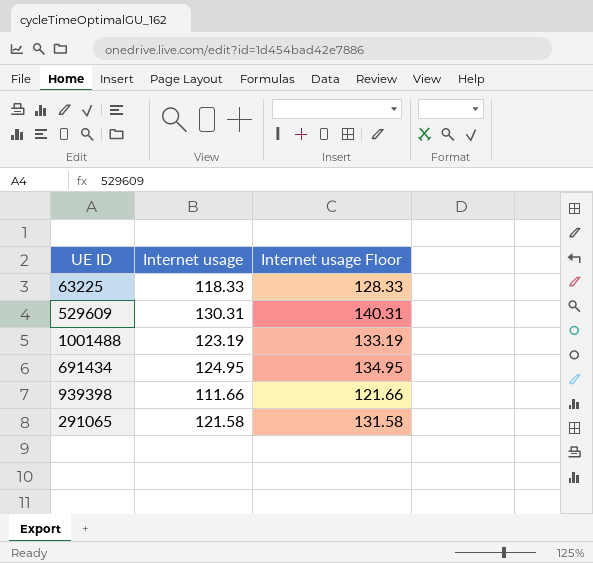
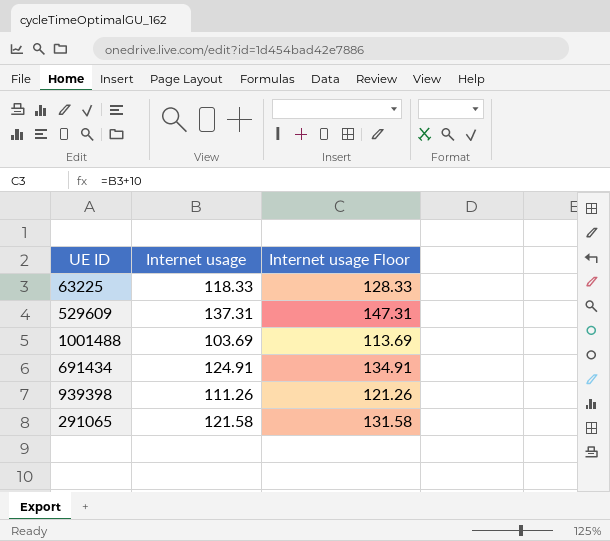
529609 | Internet usage: 130.31 -> 137.31
529609 | Internet usage Floor: 140.31 -> 147.31
1001488 | Internet usage: 123.19 -> 103.69
1001488 | Internet usage Floor: 133.19 -> 113.69
691434 | Internet usage: 124.95 -> 124.91
691434 | Internet usage Floor: 134.95 -> 134.91
939398 | Internet usage: 111.66 -> 111.26
939398 | Internet usage Floor: 121.66 -> 121.26

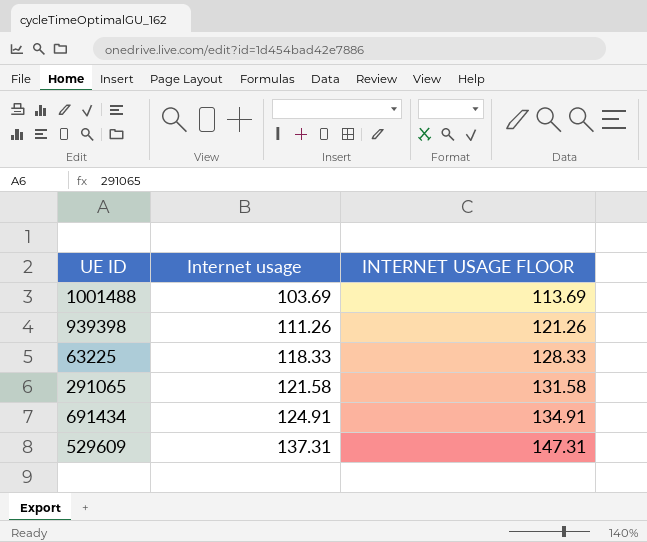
row order: none -> Internet usage ascending
column name: Internet usage Floor -> INTERNET USAGE FLOOR

